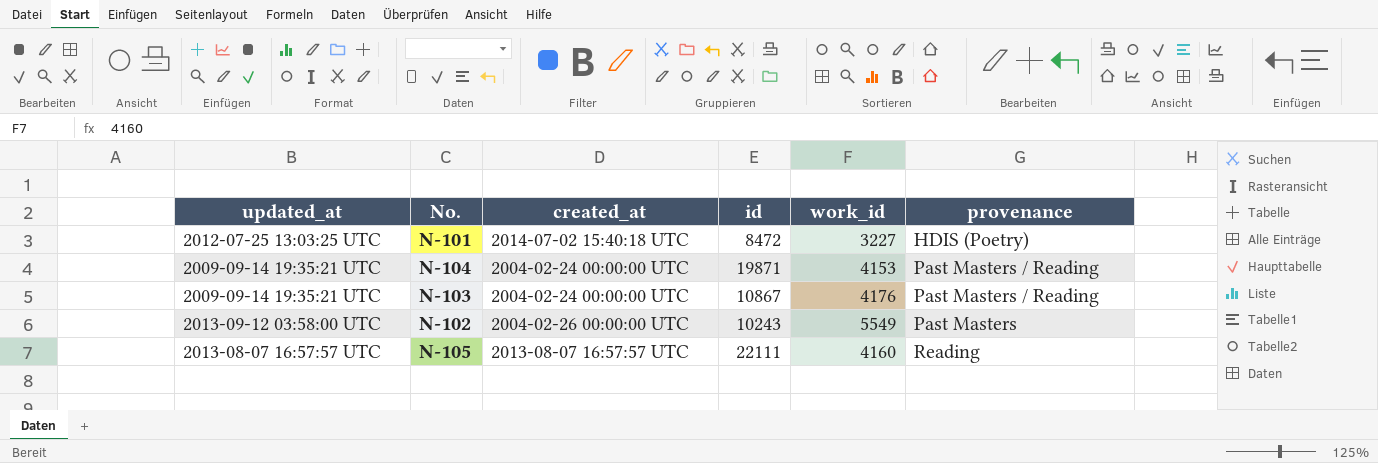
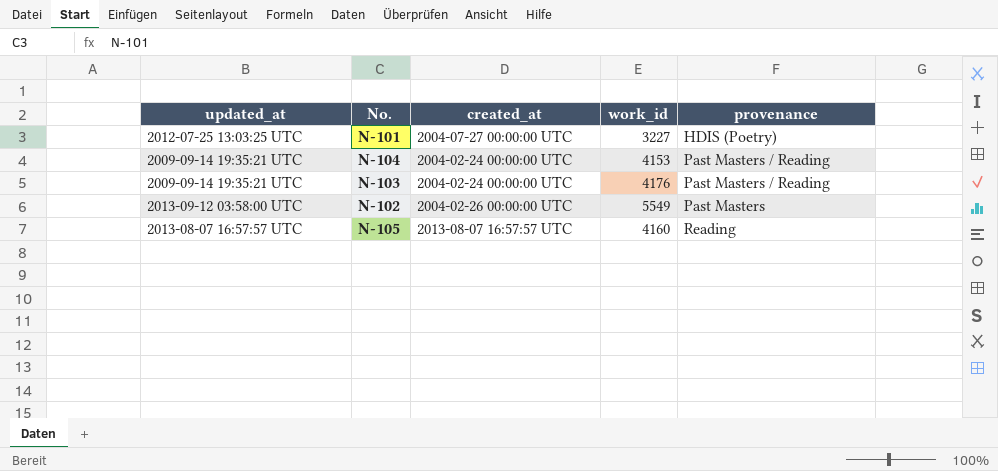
column id | position: 4 -> none
N-101 | created_at: 2014-07-02 15:40:18 UTC -> 2004-07-27 00:00:00 UTC

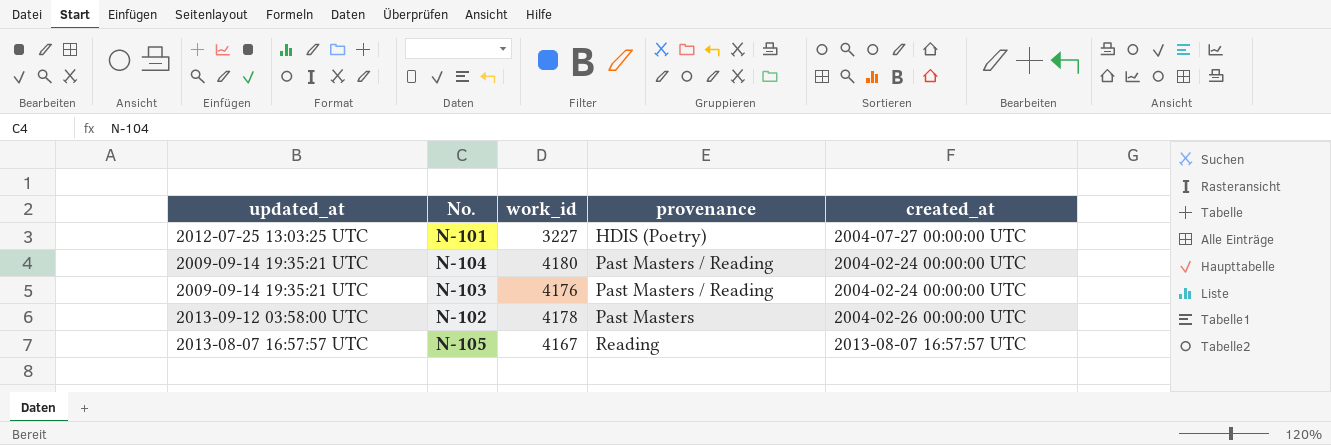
column created_at | position: 3 -> 5
N-104 | work_id: 4153 -> 4180
N-102 | work_id: 5549 -> 4178
N-105 | work_id: 4160 -> 4167

